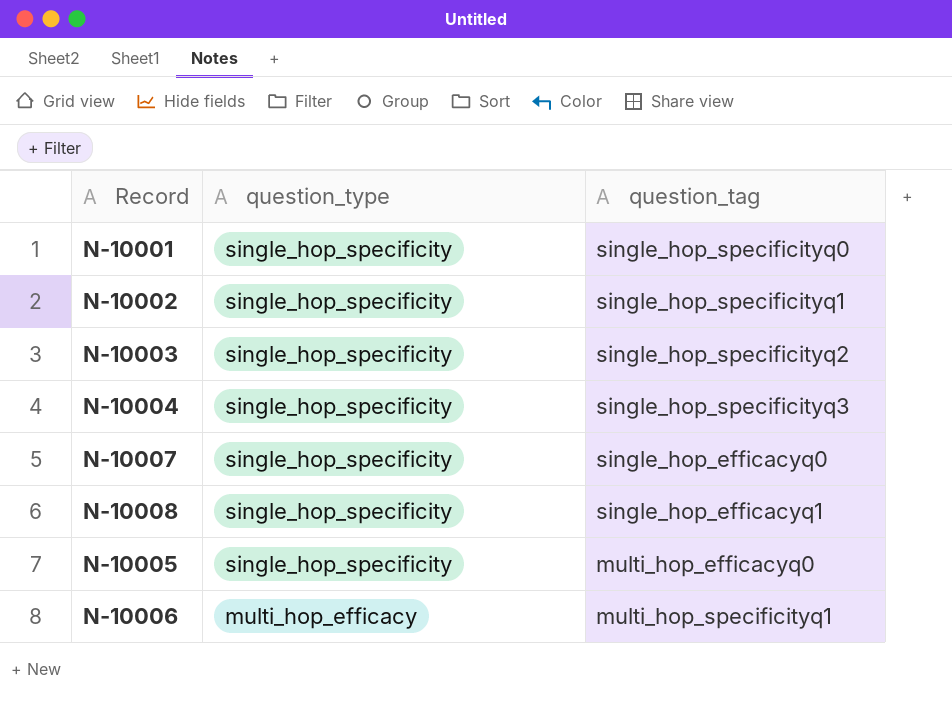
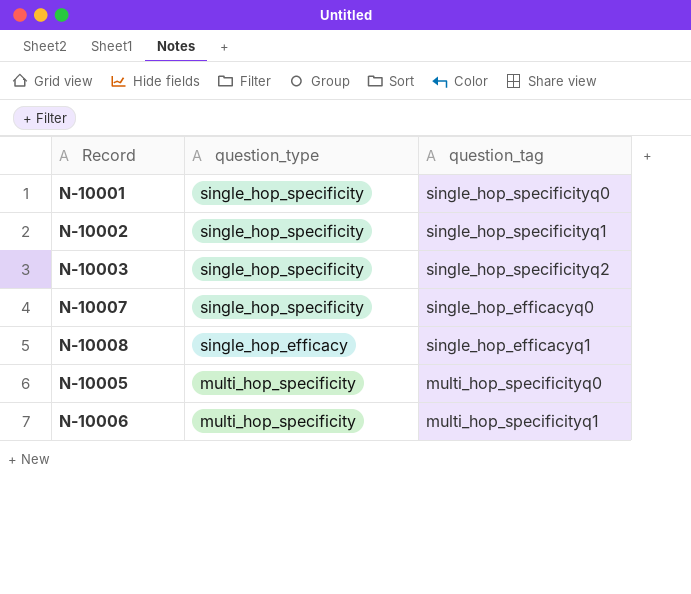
row N-10004: single_hop_specificity | single_hop_specificityq3 -> none
N-10008 | question_type: single_hop_specificity -> single_hop_efficacy
N-10005 | question_type: single_hop_specificity -> multi_hop_specificity
N-10005 | question_tag: multi_hop_efficacyq0 -> multi_hop_specificityq0
N-10006 | question_type: multi_hop_efficacy -> multi_hop_specificity

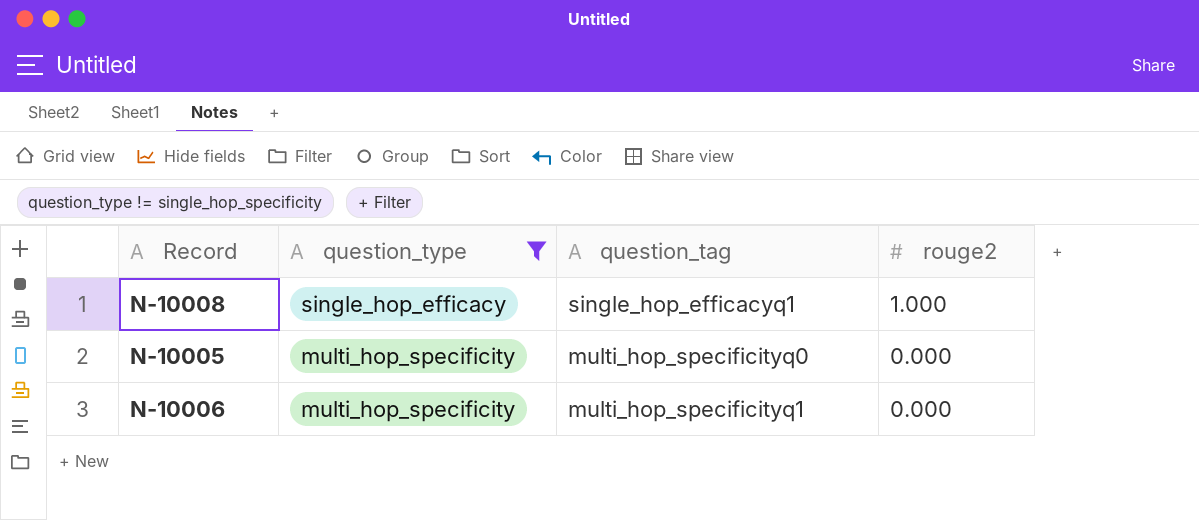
filter: none -> question_type != single_hop_specificity
column rouge2 | position: none -> 4

